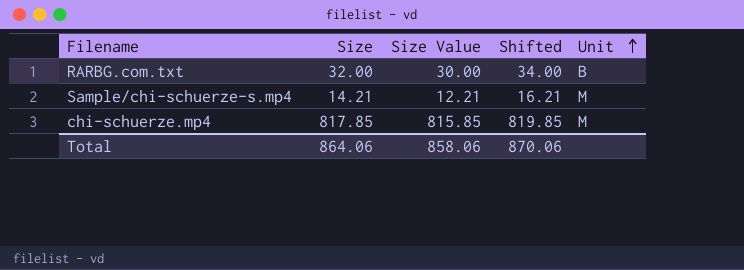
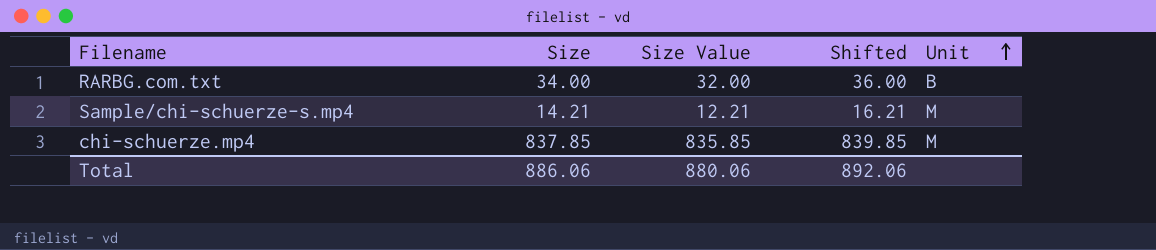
RARBG.com.txt | Size: 32.00 -> 34.00
RARBG.com.txt | Size Value: 30.00 -> 32.00
RARBG.com.txt | Shifted: 34.00 -> 36.00
chi-schuerze.mp4 | Size: 817.85 -> 837.85
chi-schuerze.mp4 | Size Value: 815.85 -> 835.85
chi-schuerze.mp4 | Shifted: 819.85 -> 839.85
Total | Size: 864.06 -> 886.06
Total | Size Value: 858.06 -> 880.06
Total | Shifted: 870.06 -> 892.06

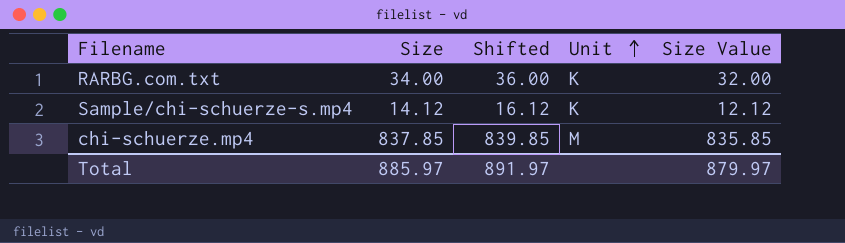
column Size Value | position: 3 -> 5
RARBG.com.txt | Unit: B -> K
Sample/chi-schuerze-s.mp4 | Size: 14.21 -> 14.12
Sample/chi-schuerze-s.mp4 | Shifted: 16.21 -> 16.12
Sample/chi-schuerze-s.mp4 | Unit: M -> K
Sample/chi-schuerze-s.mp4 | Size Value: 12.21 -> 12.12
Total | Size: 886.06 -> 885.97
Total | Shifted: 892.06 -> 891.97
Total | Size Value: 880.06 -> 879.97

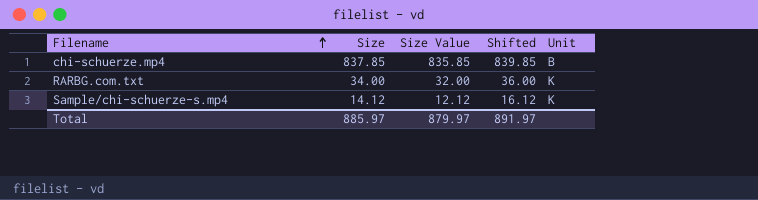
row order: Unit ascending -> Filename ascending
column Size Value | position: 5 -> 3
chi-schuerze.mp4 | Unit: M -> B

